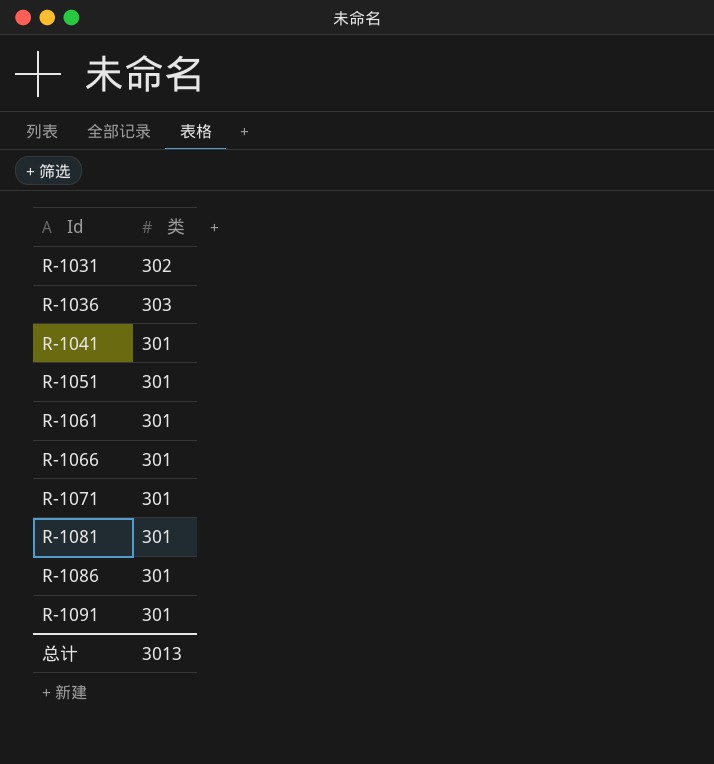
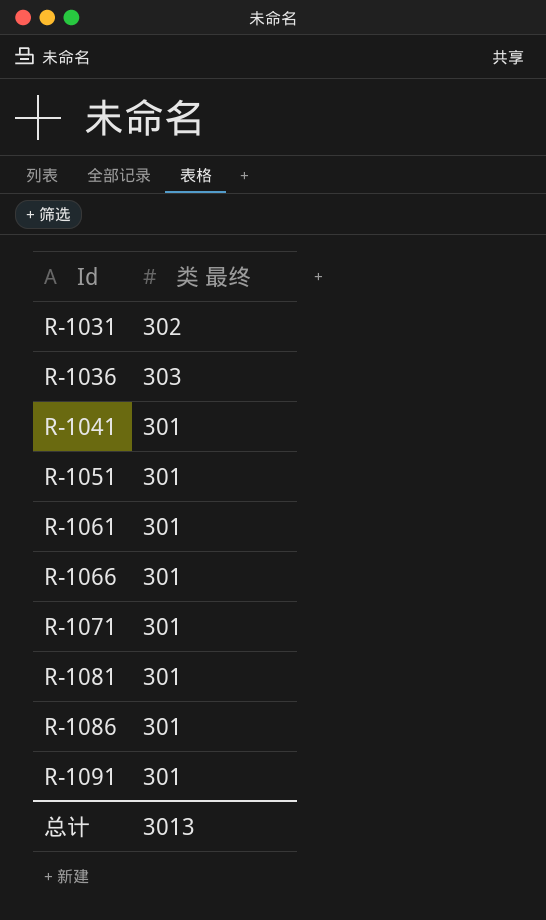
column name: 类 -> 类 最终

